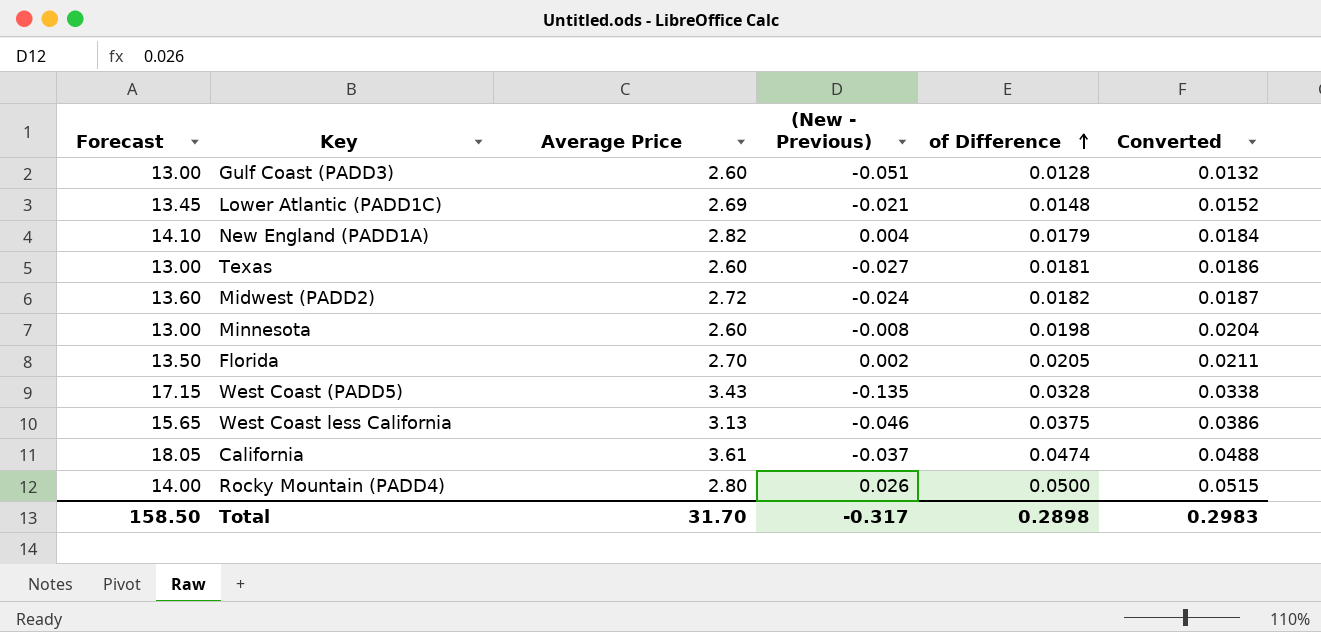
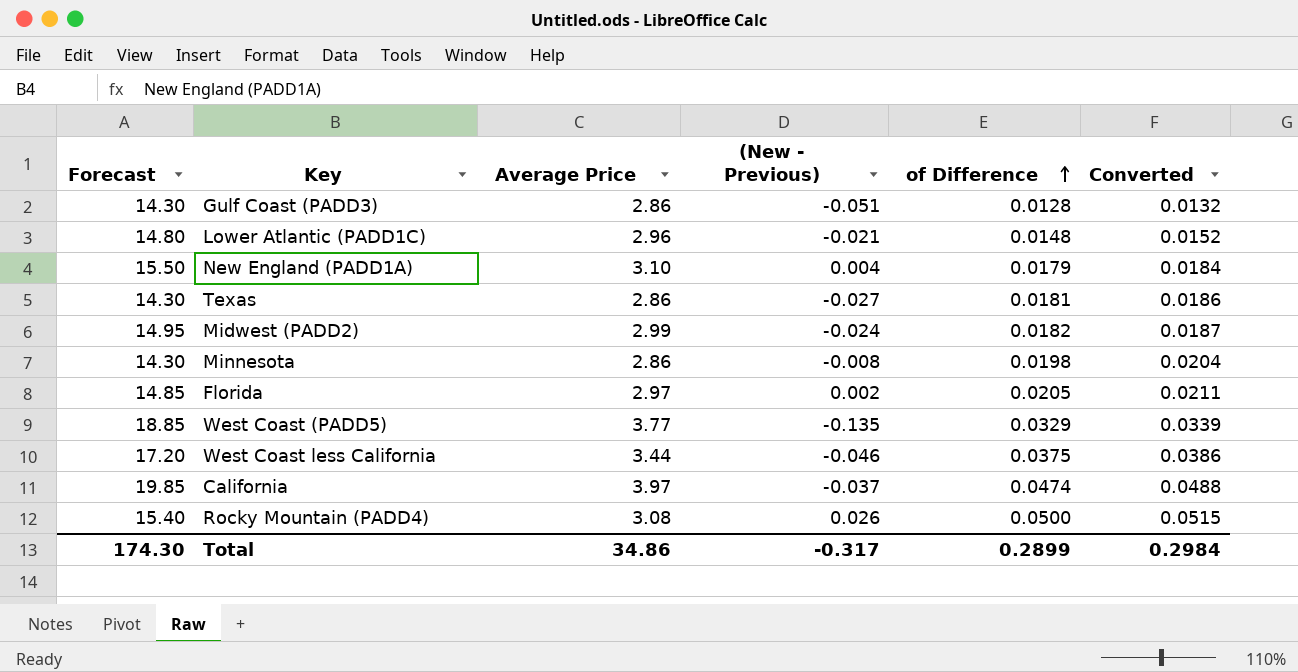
Gulf Coast (PADD3) | Forecast: 13.00 -> 14.30
Gulf Coast (PADD3) | Average Price: 2.60 -> 2.86
Lower Atlantic (PADD1C) | Forecast: 13.45 -> 14.80
Lower Atlantic (PADD1C) | Average Price: 2.69 -> 2.96
New England (PADD1A) | Forecast: 14.10 -> 15.50
New England (PADD1A) | Average Price: 2.82 -> 3.10
Texas | Forecast: 13.00 -> 14.30
Texas | Average Price: 2.60 -> 2.86
Midwest (PADD2) | Forecast: 13.60 -> 14.95
Midwest (PADD2) | Average Price: 2.72 -> 2.99
Minnesota | Forecast: 13.00 -> 14.30
Minnesota | Average Price: 2.60 -> 2.86
Florida | Forecast: 13.50 -> 14.85
Florida | Average Price: 2.70 -> 2.97
West Coast (PADD5) | Forecast: 17.15 -> 18.85
West Coast (PADD5) | Average Price: 3.43 -> 3.77
West Coast (PADD5) | of Difference: 0.0328 -> 0.0329
West Coast (PADD5) | Converted: 0.0338 -> 0.0339
West Coast less California | Forecast: 15.65 -> 17.20
West Coast less California | Average Price: 3.13 -> 3.44
California | Forecast: 18.05 -> 19.85
California | Average Price: 3.61 -> 3.97
Rocky Mountain (PADD4) | Forecast: 14.00 -> 15.40
Rocky Mountain (PADD4) | Average Price: 2.80 -> 3.08
Total | Forecast: 158.50 -> 174.30
Total | Average Price: 31.70 -> 34.86
Total | of Difference: 0.2898 -> 0.2899
Total | Converted: 0.2983 -> 0.2984

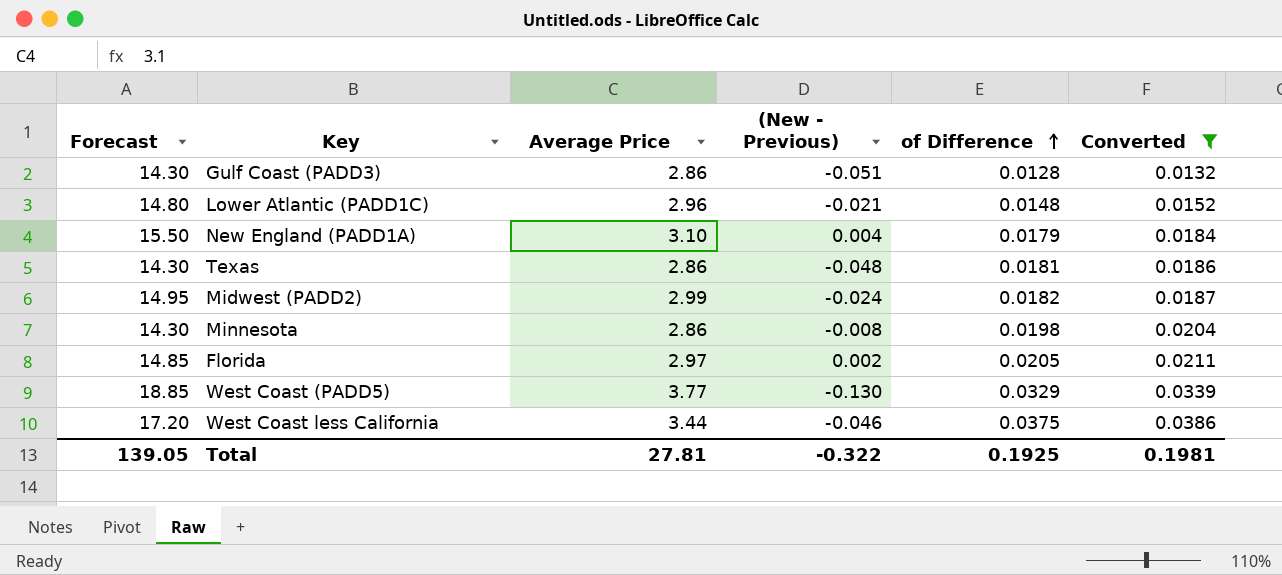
filter: none -> Converted <= 0.0386
Texas | (New - Previous): -0.027 -> -0.048
West Coast (PADD5) | (New - Previous): -0.135 -> -0.130
Total | Forecast: 174.30 -> 139.05
Total | Average Price: 34.86 -> 27.81
Total | (New - Previous): -0.317 -> -0.322
Total | of Difference: 0.2899 -> 0.1925
Total | Converted: 0.2984 -> 0.1981

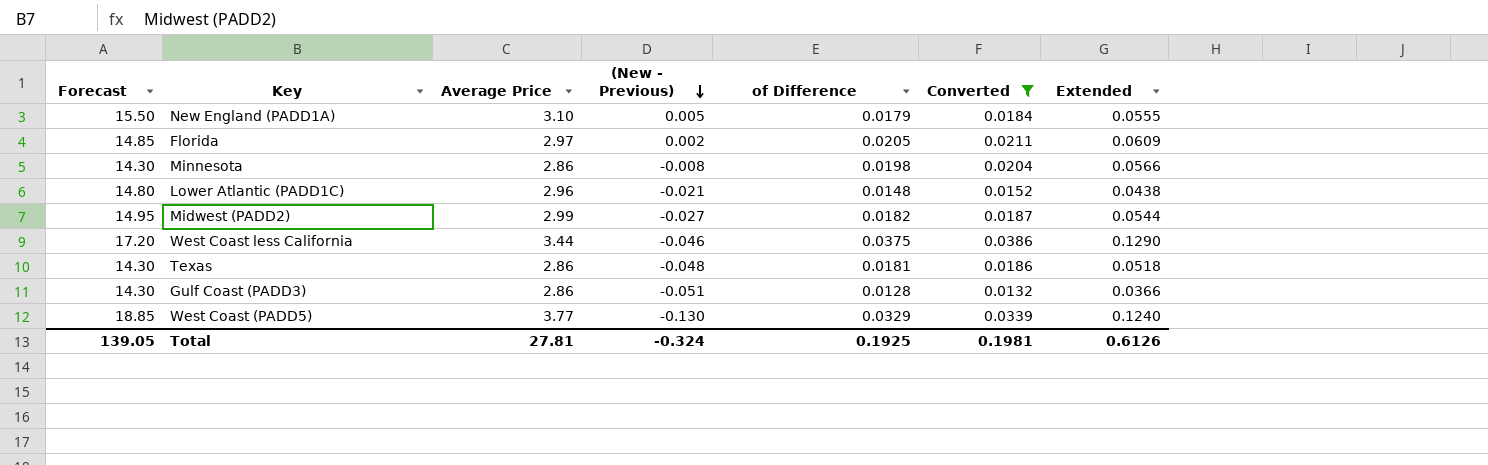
row order: of Difference ascending -> (New - Previous) descending
column Extended | formula: none -> [Average Price] * [of Difference]
New England (PADD1A) | (New - Previous): 0.004 -> 0.005
Midwest (PADD2) | (New - Previous): -0.024 -> -0.027
Total | (New - Previous): -0.322 -> -0.324

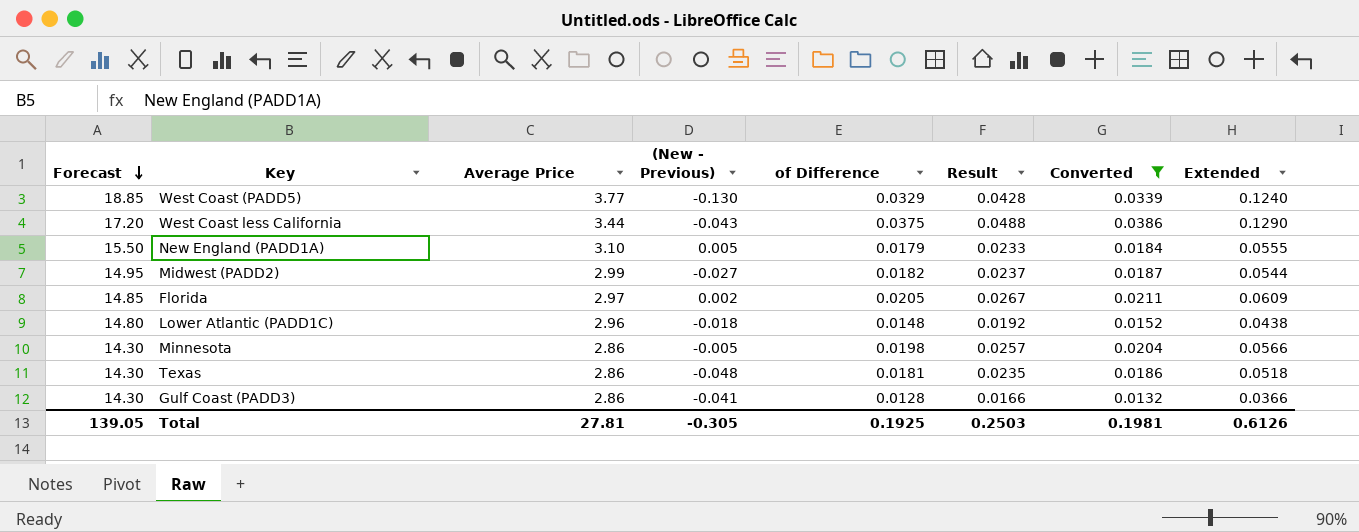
row order: (New - Previous) descending -> Forecast descending
column Result | formula: none -> [of Difference] * 1.3
West Coast less California | (New - Previous): -0.046 -> -0.043
Lower Atlantic (PADD1C) | (New - Previous): -0.021 -> -0.018
Minnesota | (New - Previous): -0.008 -> -0.005
Gulf Coast (PADD3) | (New - Previous): -0.051 -> -0.041
Total | (New - Previous): -0.324 -> -0.305

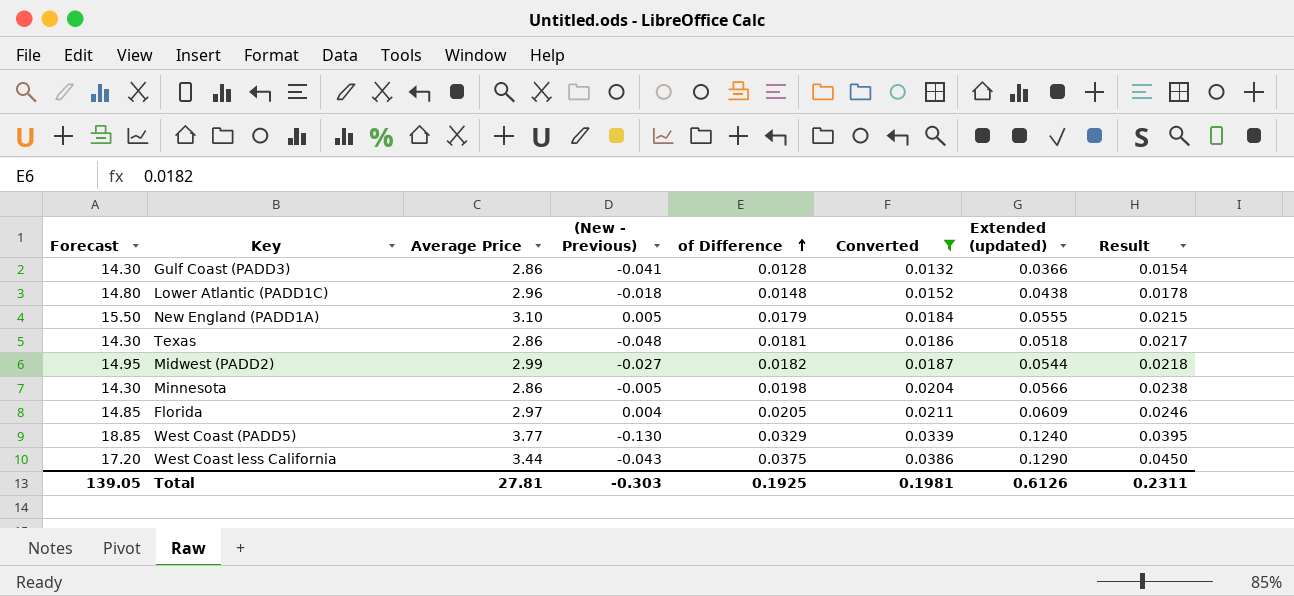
row order: Forecast descending -> of Difference ascending
column name: Extended -> Extended (updated)
column Result | formula: [of Difference] * 1.3 -> [of Difference] * 1.2
column Result | position: 6 -> 8
Florida | (New - Previous): 0.002 -> 0.004
Total | (New - Previous): -0.305 -> -0.303
Total | Result: 0.2503 -> 0.2311

